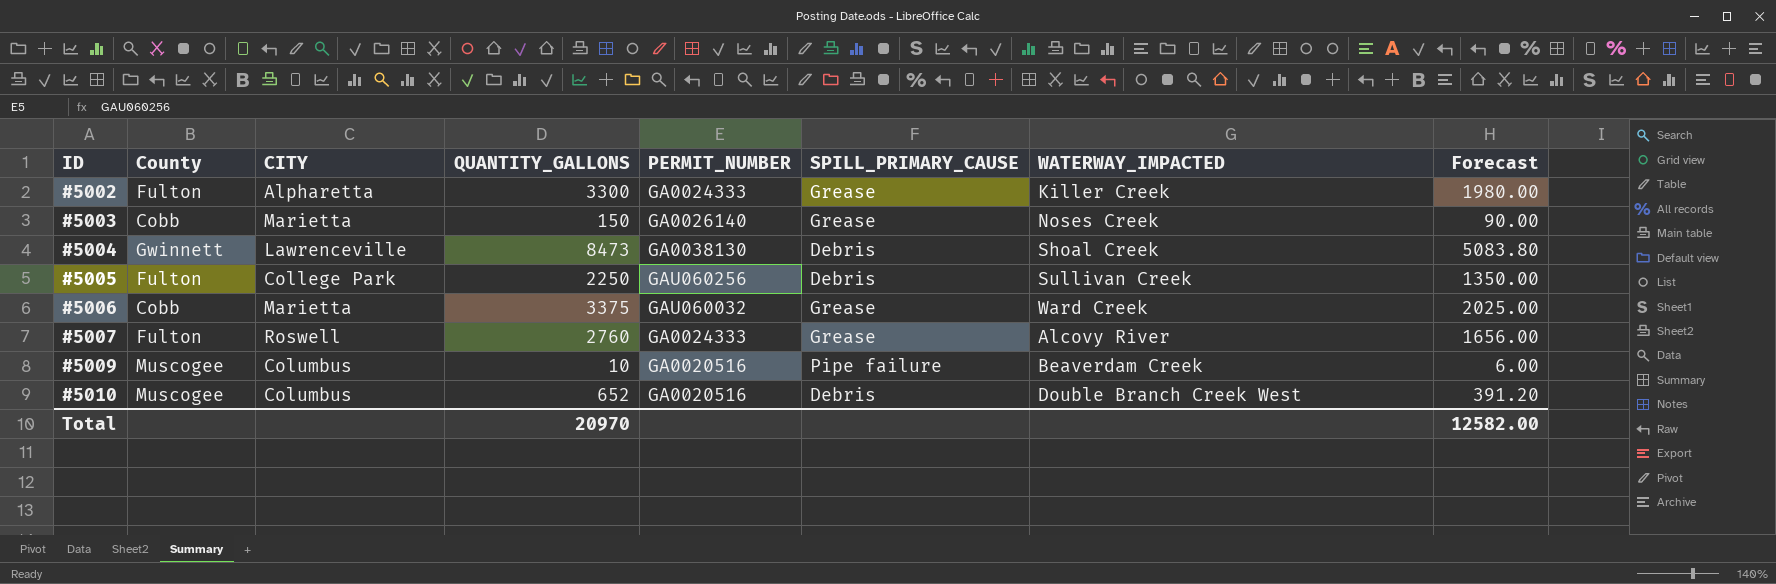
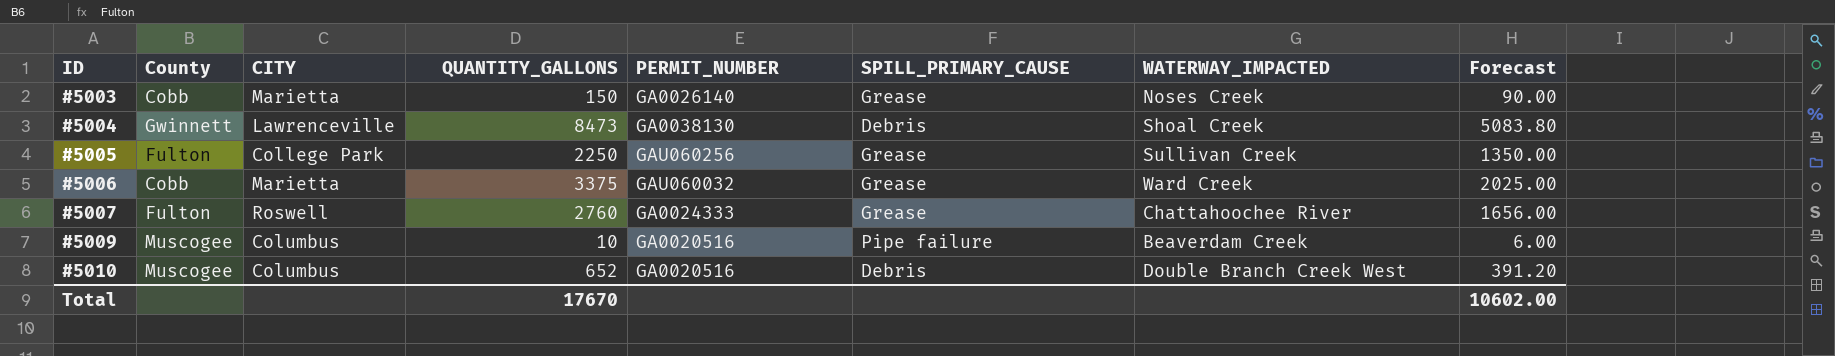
row #5002: Fulton | Alpharetta | 3300 | GA0024333 | Grease | Killer Creek | 1980.00 -> none
#5005 | SPILL_PRIMARY_CAUSE: Debris -> Grease
#5007 | WATERWAY_IMPACTED: Alcovy River -> Chattahoochee River
Total | QUANTITY_GALLONS: 20970 -> 17670
Total | Forecast: 12582.00 -> 10602.00

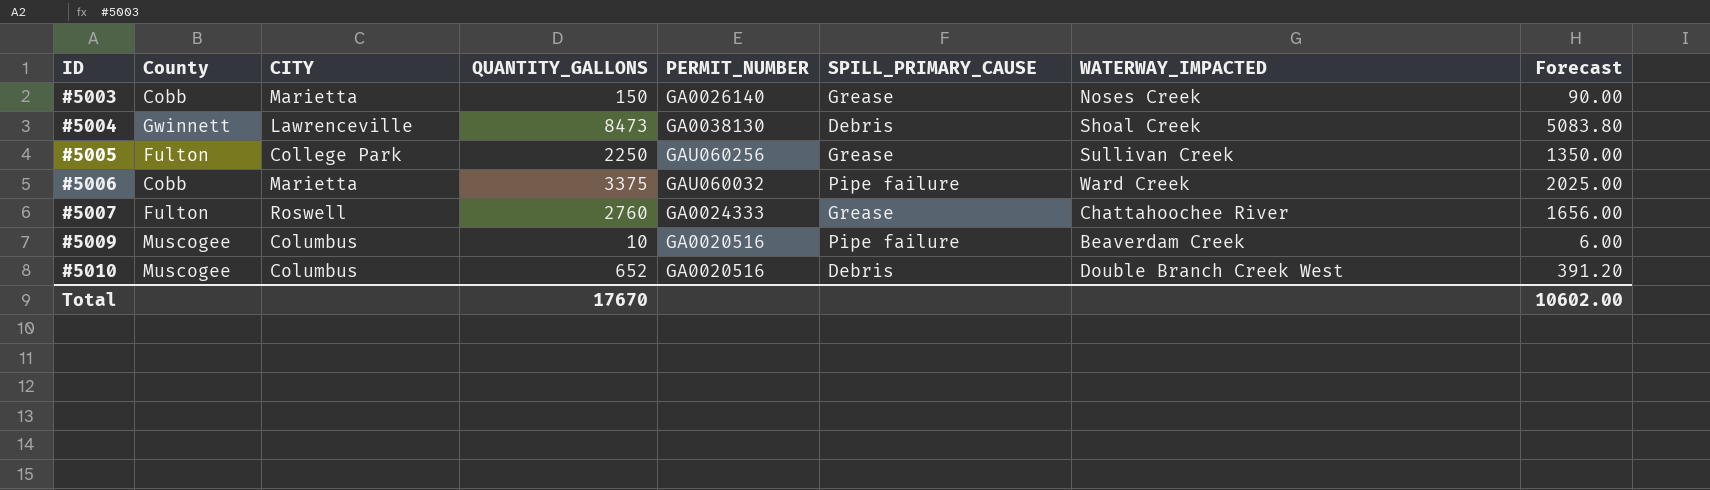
#5006 | SPILL_PRIMARY_CAUSE: Grease -> Pipe failure

